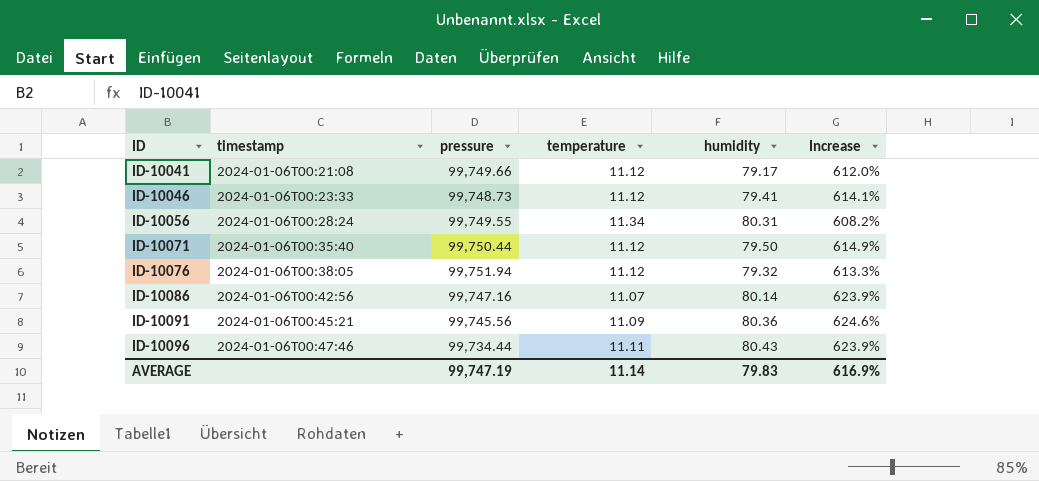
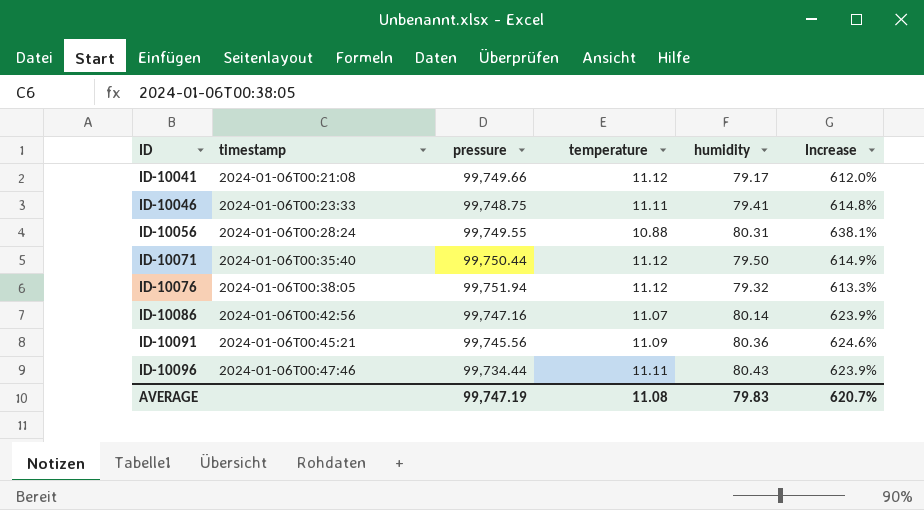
ID-10046 | pressure: 99,748.73 -> 99,748.75
ID-10046 | temperature: 11.12 -> 11.11
ID-10046 | Increase: 614.1% -> 614.8%
ID-10056 | temperature: 11.34 -> 10.88
ID-10056 | Increase: 608.2% -> 638.1%
AVERAGE | temperature: 11.14 -> 11.08
AVERAGE | Increase: 616.9% -> 620.7%

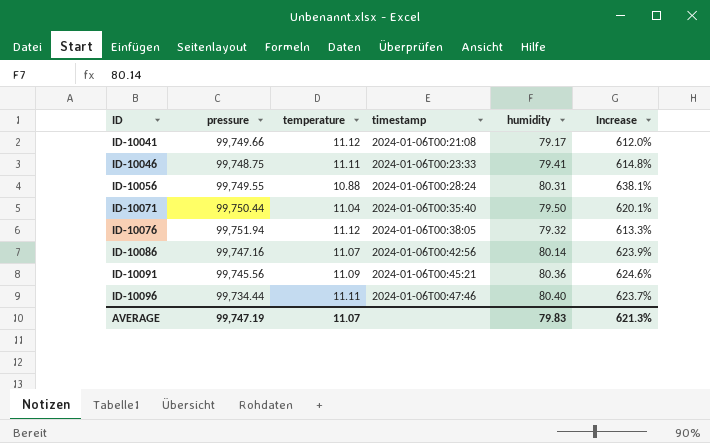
column timestamp | position: 2 -> 4
ID-10071 | temperature: 11.12 -> 11.04
ID-10071 | Increase: 614.9% -> 620.1%
ID-10096 | humidity: 80.43 -> 80.40
ID-10096 | Increase: 623.9% -> 623.7%
AVERAGE | temperature: 11.08 -> 11.07
AVERAGE | Increase: 620.7% -> 621.3%

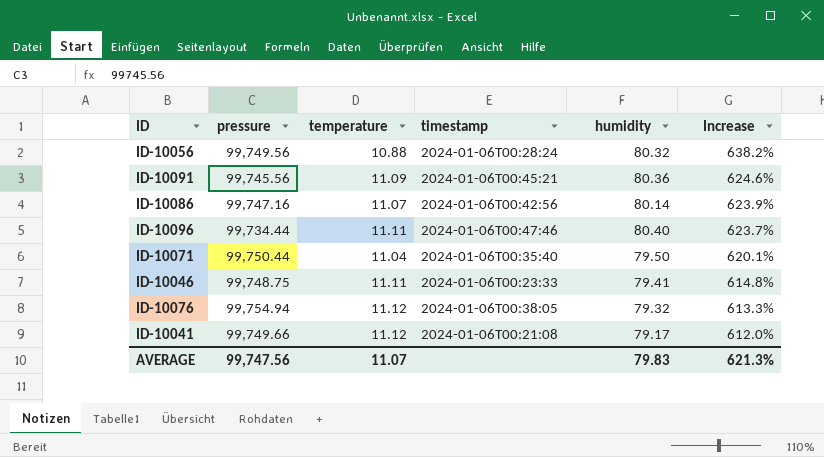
row order: ID ascending -> Increase descending
ID-10056 | pressure: 99,749.55 -> 99,749.56
ID-10056 | humidity: 80.31 -> 80.32
ID-10056 | Increase: 638.1% -> 638.2%
ID-10076 | pressure: 99,751.94 -> 99,754.94
AVERAGE | pressure: 99,747.19 -> 99,747.56

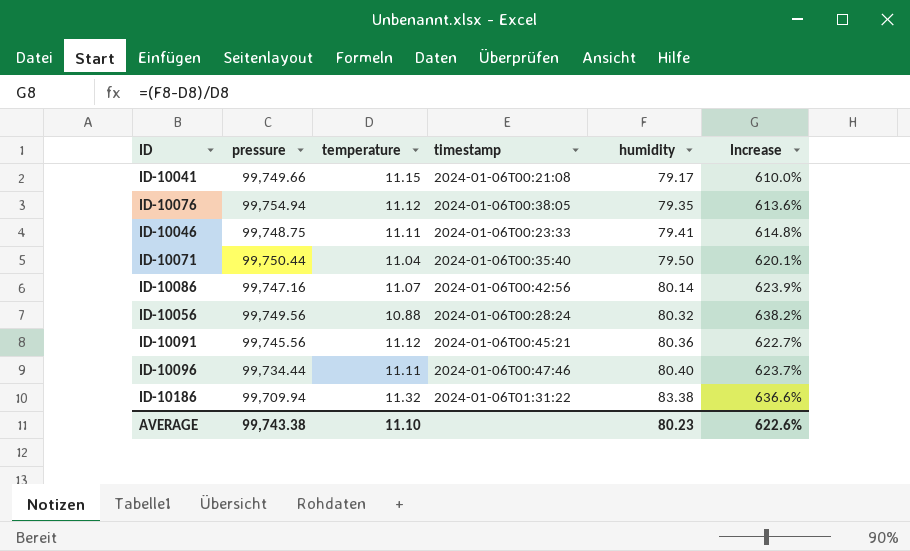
row order: Increase descending -> humidity ascending
ID-10041 | temperature: 11.12 -> 11.15
ID-10041 | Increase: 612.0% -> 610.0%
ID-10076 | humidity: 79.32 -> 79.35
ID-10076 | Increase: 613.3% -> 613.6%
ID-10091 | temperature: 11.09 -> 11.12
ID-10091 | Increase: 624.6% -> 622.7%
row ID-10186: none -> 99,709.94 | 11.32 | 2024-01-06T01:31:22 | 83.38 | 636.6%
AVERAGE | pressure: 99,747.56 -> 99,743.38
AVERAGE | temperature: 11.07 -> 11.10
AVERAGE | humidity: 79.83 -> 80.23
AVERAGE | Increase: 621.3% -> 622.6%

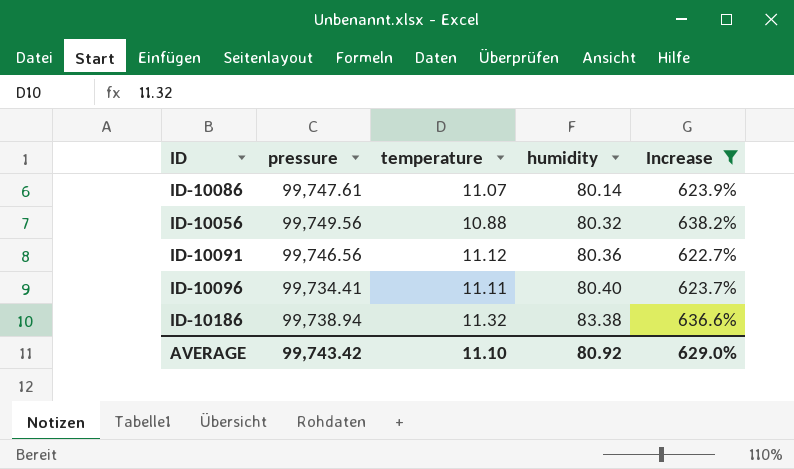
filter: none -> Increase >= 622.7%
column timestamp | position: 4 -> none
ID-10086 | pressure: 99,747.16 -> 99,747.61
ID-10091 | pressure: 99,745.56 -> 99,746.56
ID-10096 | pressure: 99,734.44 -> 99,734.41
ID-10186 | pressure: 99,709.94 -> 99,738.94
AVERAGE | pressure: 99,743.38 -> 99,743.42
AVERAGE | humidity: 80.23 -> 80.92
AVERAGE | Increase: 622.6% -> 629.0%

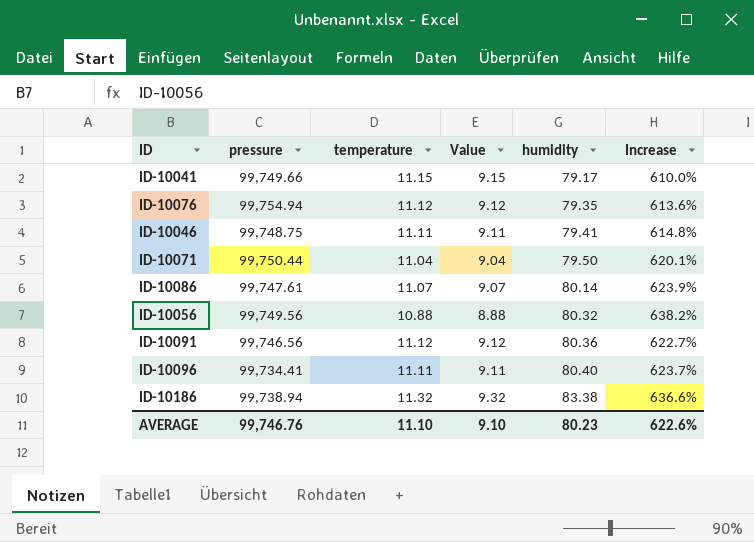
filter: Increase >= 622.7% -> none
column Value | formula: none -> [temperature] - 2
AVERAGE | pressure: 99,743.42 -> 99,746.76
AVERAGE | humidity: 80.92 -> 80.23
AVERAGE | Increase: 629.0% -> 622.6%

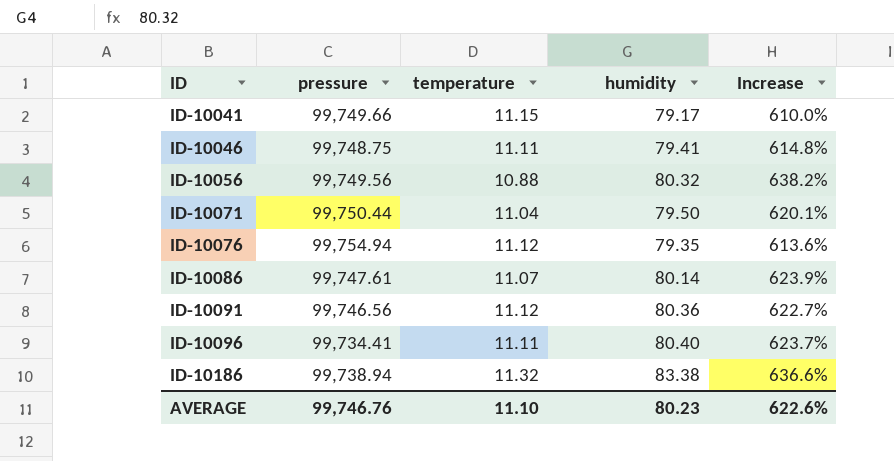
row order: humidity ascending -> ID ascending
column Value | formula: [temperature] - 2 -> none

